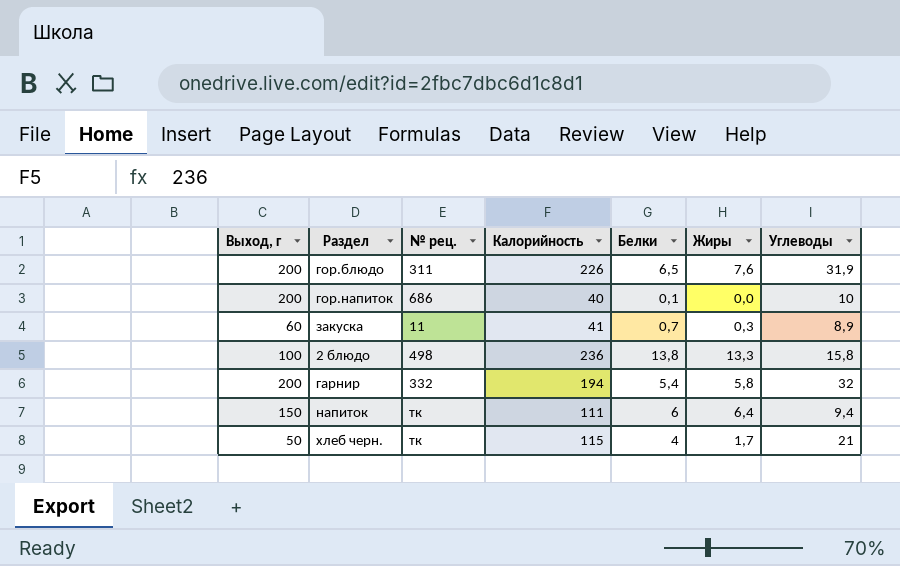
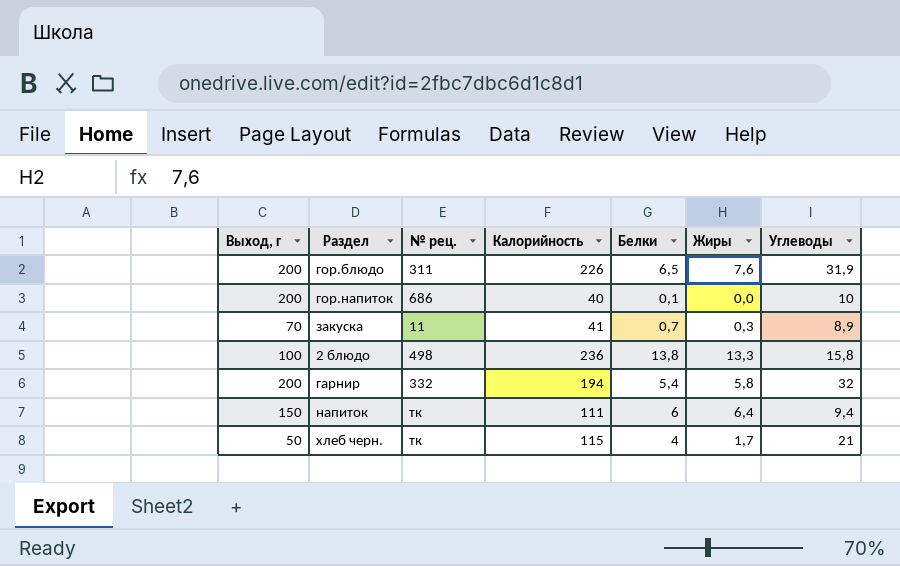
закуска | Выход, г: 60 -> 70

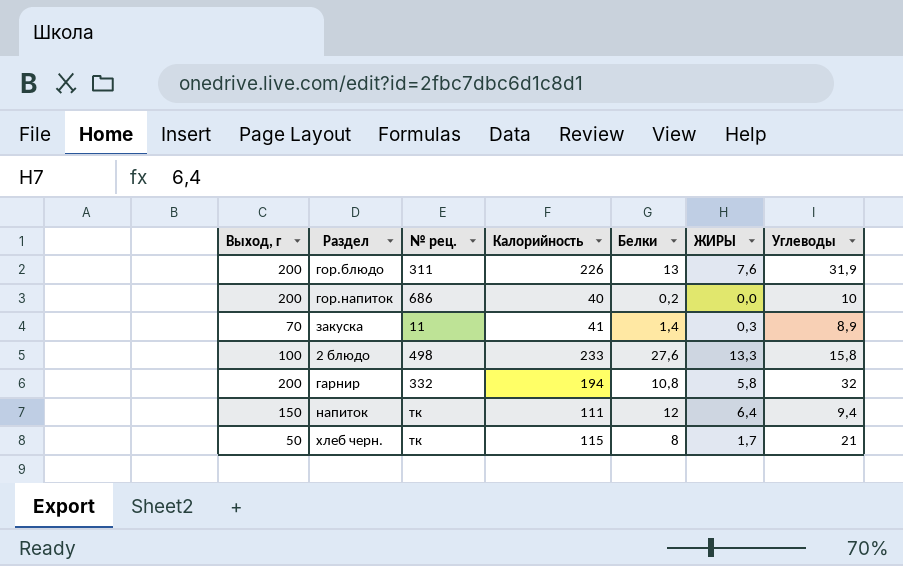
column name: Жиры -> ЖИРЫ
гор.блюдо | Белки: 6,5 -> 13
гор.напиток | Белки: 0,1 -> 0,2
закуска | Белки: 0,7 -> 1,4
2 блюдо | Калорийность: 236 -> 233
2 блюдо | Белки: 13,8 -> 27,6
гарнир | Белки: 5,4 -> 10,8
напиток | Белки: 6 -> 12
хлеб черн. | Белки: 4 -> 8

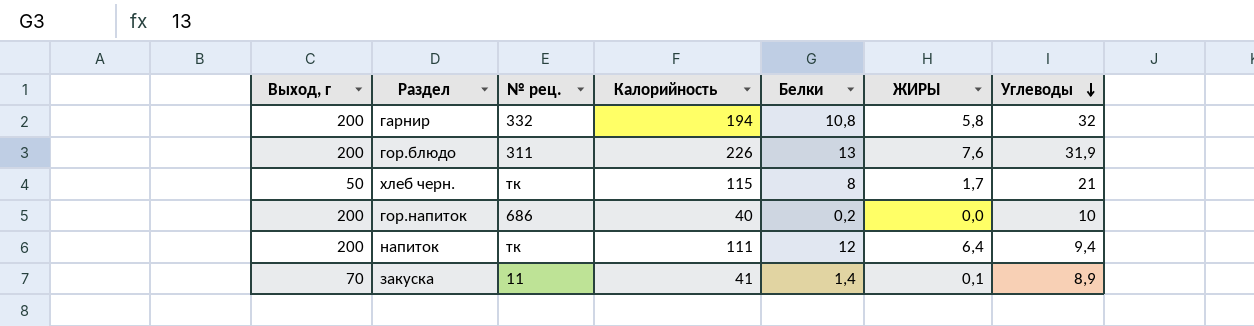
row order: none -> Углеводы descending
row 2 блюдо: 100 | 498 | 233 | 27,6 | 13,3 | 15,8 -> none
напиток | Выход, г: 150 -> 200
закуска | ЖИРЫ: 0,3 -> 0,1

